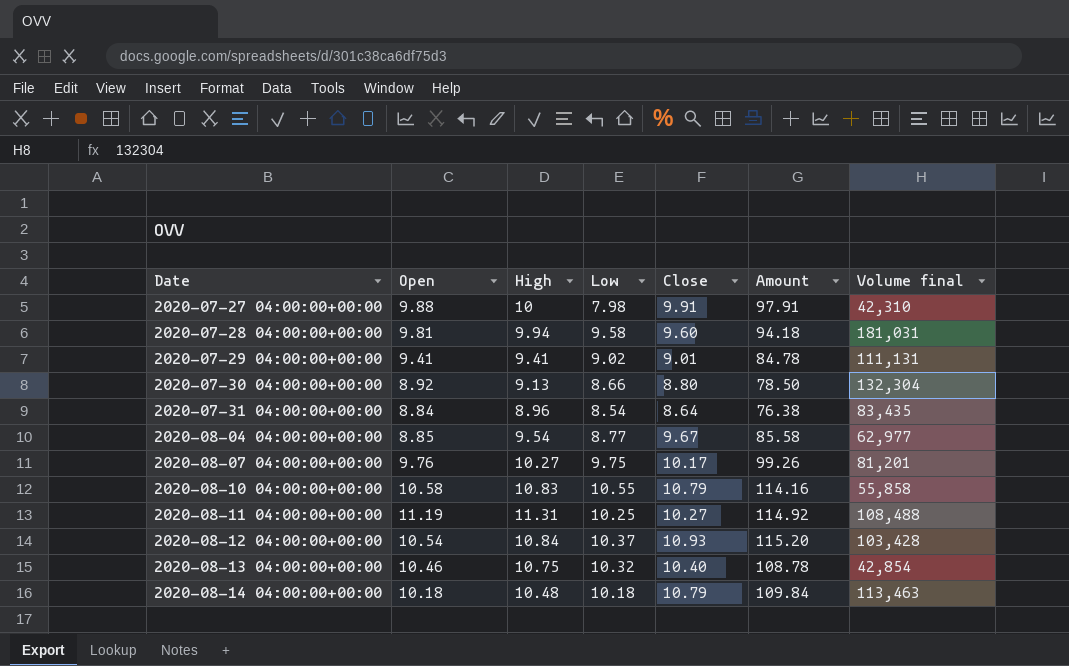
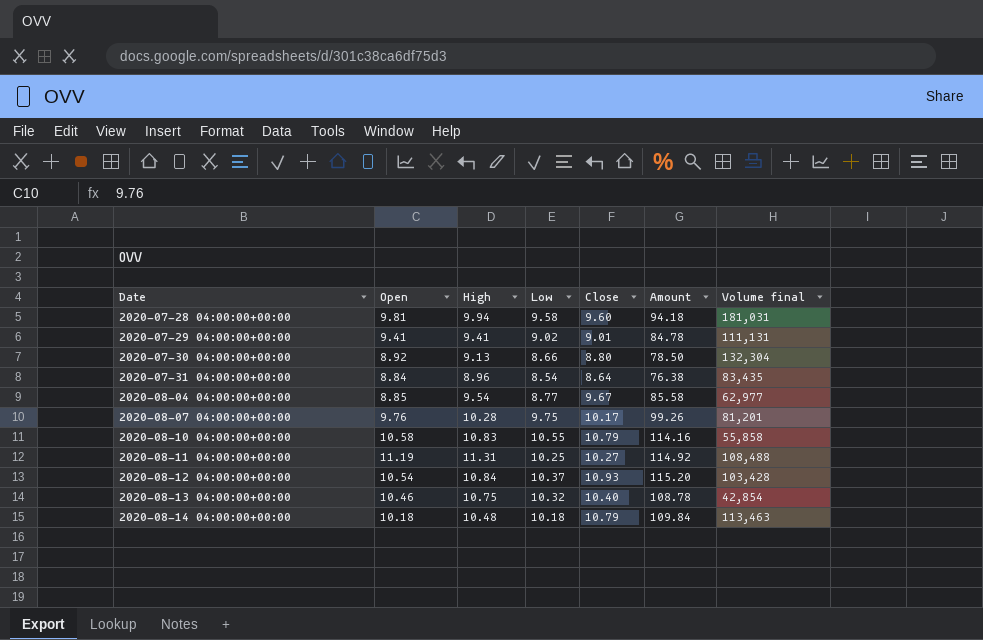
row 2020-07-27 04:00:00+00:00: 9.88 | 10 | 7.98 | 9.91 | 97.91 | 42,310 -> none
2020-08-07 04:00:00+00:00 | High: 10.27 -> 10.28

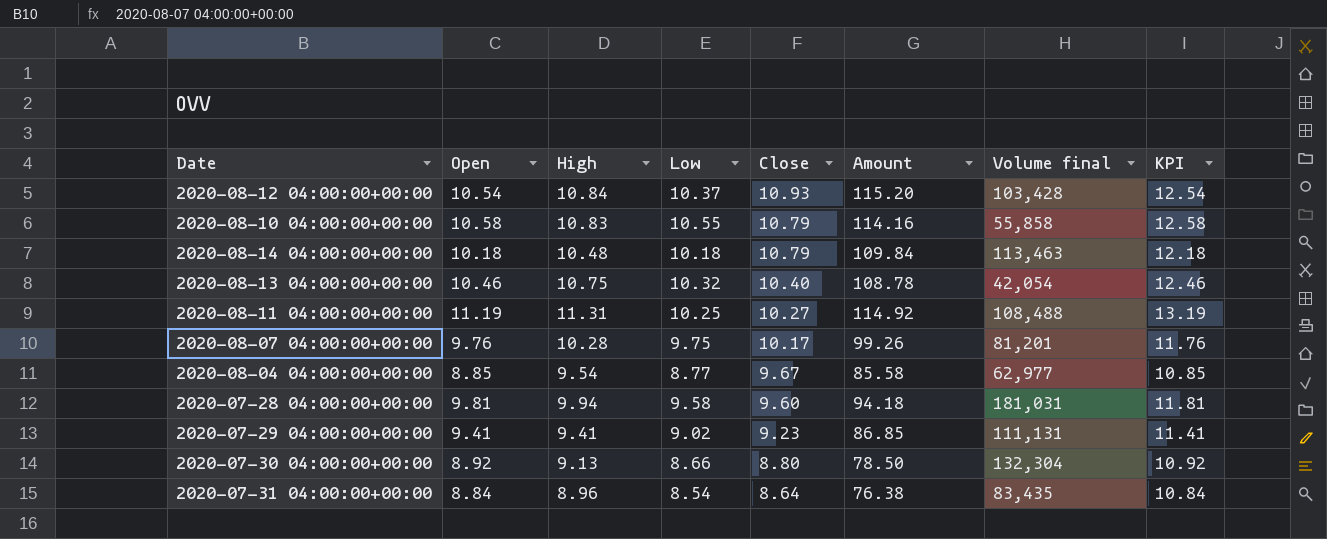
row order: Date ascending -> Close descending
column KPI | formula: none -> [Open] + 2
2020-08-13 04:00:00+00:00 | Volume final: 42,854 -> 42,054
2020-07-29 04:00:00+00:00 | Close: 9.01 -> 9.23
2020-07-29 04:00:00+00:00 | Amount: 84.78 -> 86.85

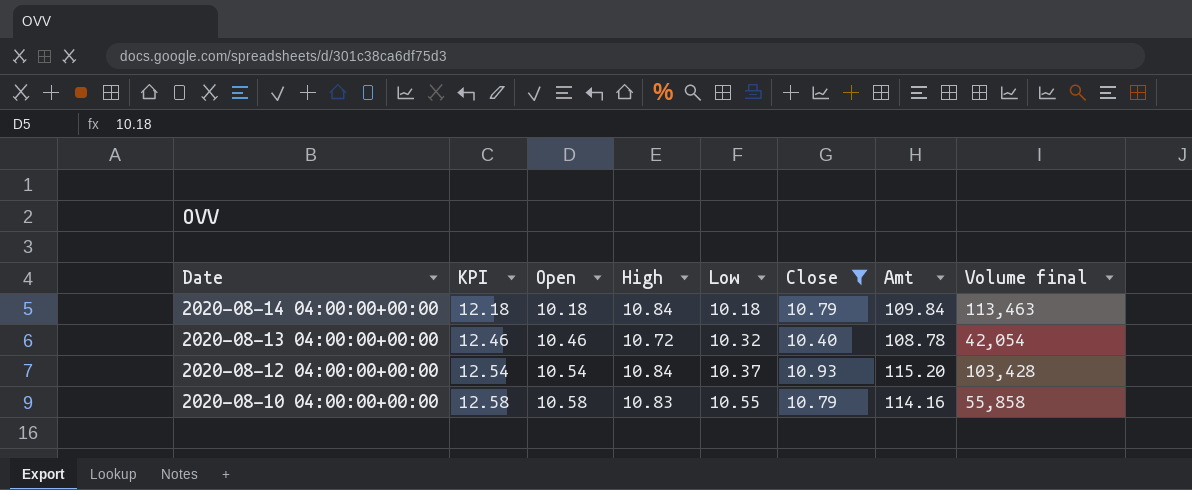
filter: none -> Close >= 10.40
row order: Close descending -> Date descending
column KPI | position: 8 -> 2
column name: Amount -> Amt
2020-08-14 04:00:00+00:00 | High: 10.48 -> 10.84
2020-08-13 04:00:00+00:00 | High: 10.75 -> 10.72

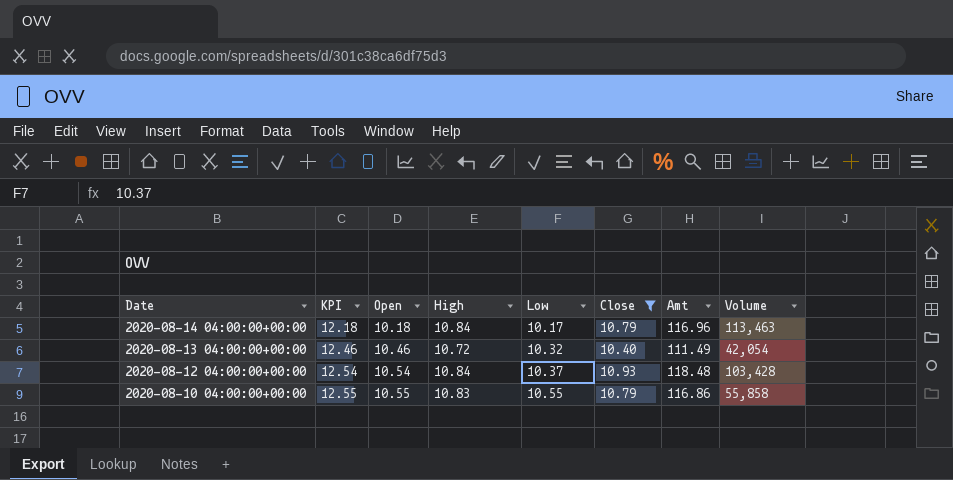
column Amt | formula: [Open] * [Close] -> [High] * [Close]
column name: Volume final -> Volume
2020-08-14 04:00:00+00:00 | Low: 10.18 -> 10.17
2020-08-10 04:00:00+00:00 | KPI: 12.58 -> 12.55
2020-08-10 04:00:00+00:00 | Open: 10.58 -> 10.55

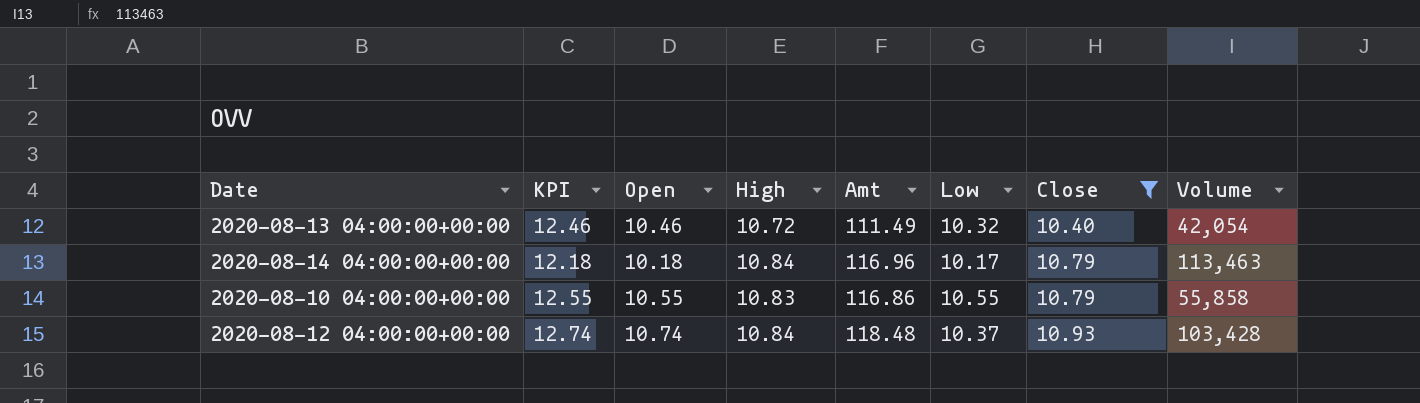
row order: Date descending -> Close ascending
column Amt | position: 7 -> 5
2020-08-12 04:00:00+00:00 | KPI: 12.54 -> 12.74
2020-08-12 04:00:00+00:00 | Open: 10.54 -> 10.74

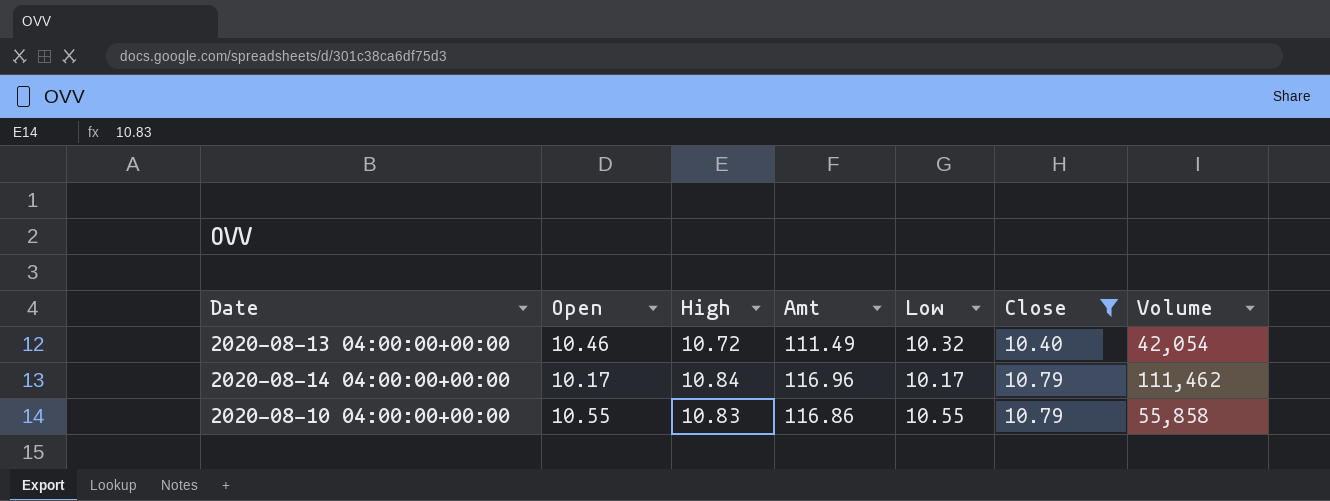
column KPI | formula: [Open] + 2 -> none
row 2020-08-12 04:00:00+00:00: 12.74 | 10.74 | 10.84 | 118.48 | 10.37 | 10.93 | 103,428 -> none
2020-08-14 04:00:00+00:00 | Open: 10.18 -> 10.17
2020-08-14 04:00:00+00:00 | Volume: 113,463 -> 111,462

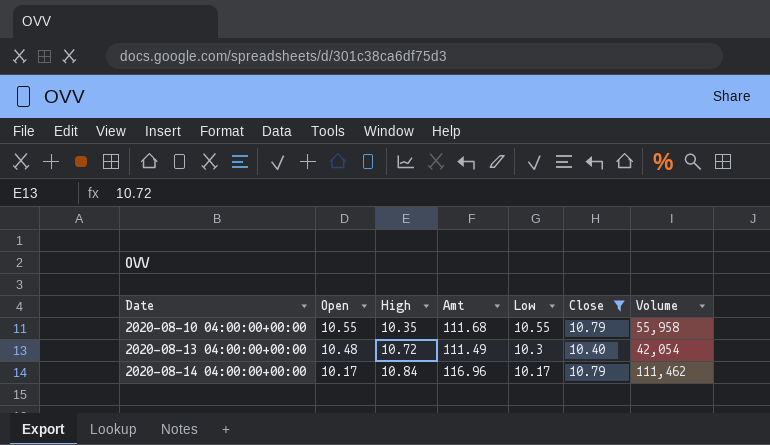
row order: Close ascending -> Date ascending
2020-08-10 04:00:00+00:00 | High: 10.83 -> 10.35
2020-08-10 04:00:00+00:00 | Amt: 116.86 -> 111.68
2020-08-10 04:00:00+00:00 | Volume: 55,858 -> 55,958
2020-08-13 04:00:00+00:00 | Open: 10.46 -> 10.48
2020-08-13 04:00:00+00:00 | Low: 10.32 -> 10.3

